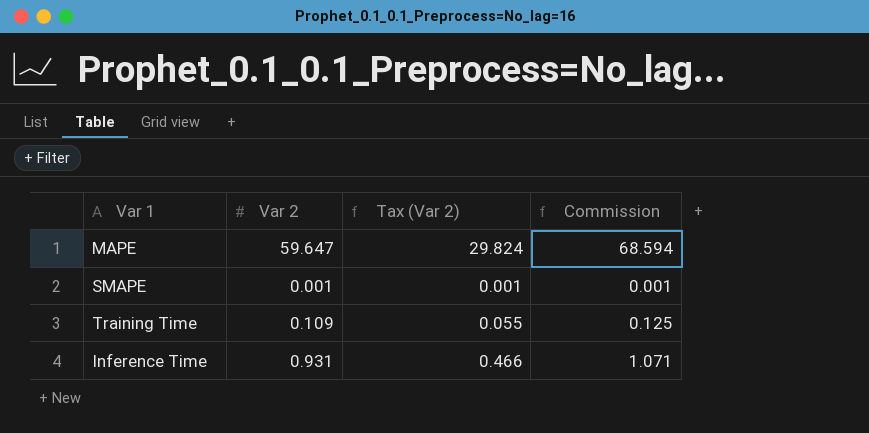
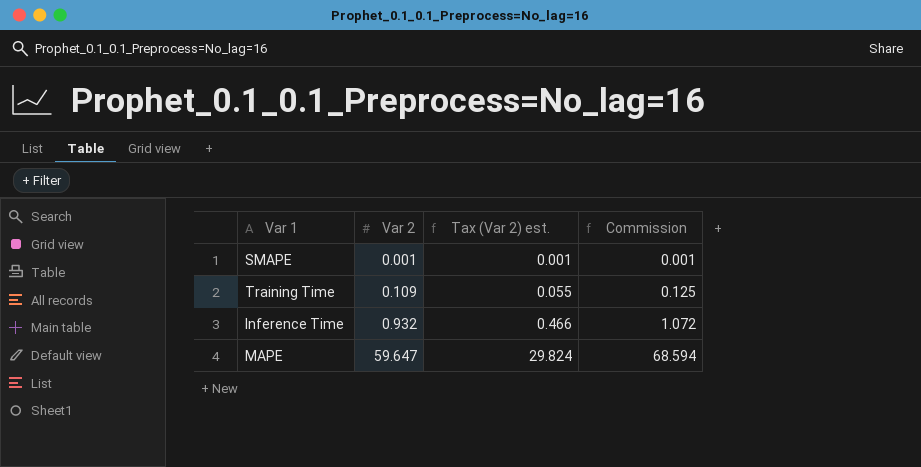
row order: none -> Var 2 ascending
column name: Tax (Var 2) -> Tax (Var 2) est.
Inference Time | Var 2: 0.931 -> 0.932
Inference Time | Commission: 1.071 -> 1.072

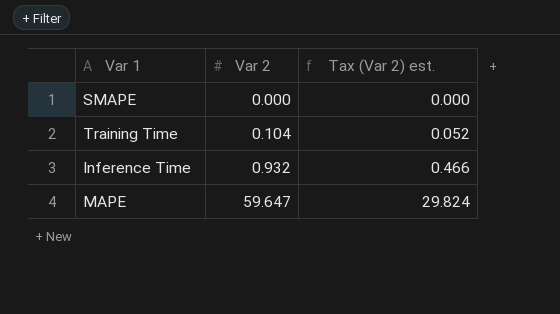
column Commission | formula: [Var 2] * 1.15 -> none
SMAPE | Var 2: 0.001 -> 0.000
SMAPE | Tax (Var 2) est.: 0.001 -> 0.000
Training Time | Var 2: 0.109 -> 0.104
Training Time | Tax (Var 2) est.: 0.055 -> 0.052

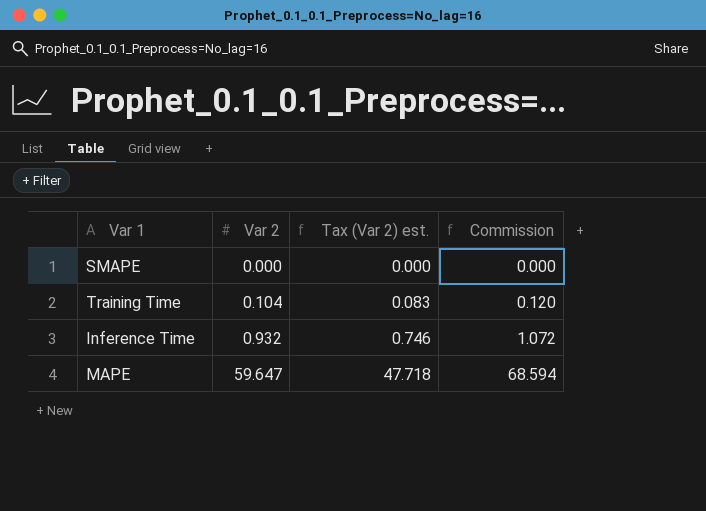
column Tax (Var 2) est. | formula: [Var 2] * 0.5 -> [Var 2] * 0.8
column Commission | formula: none -> [Var 2] * 1.15

